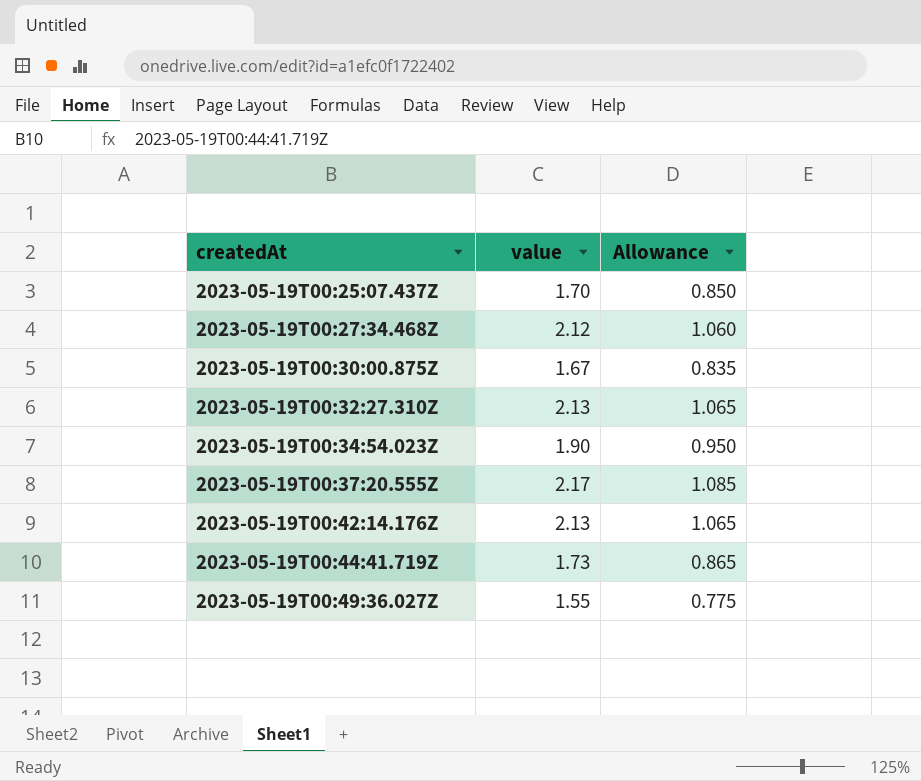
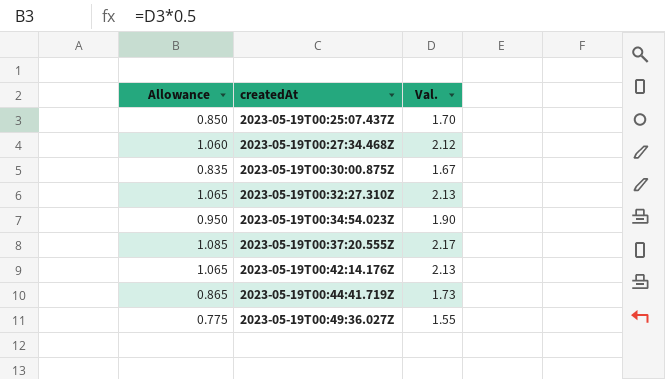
column Allowance | position: 3 -> 1
column name: value -> Val.

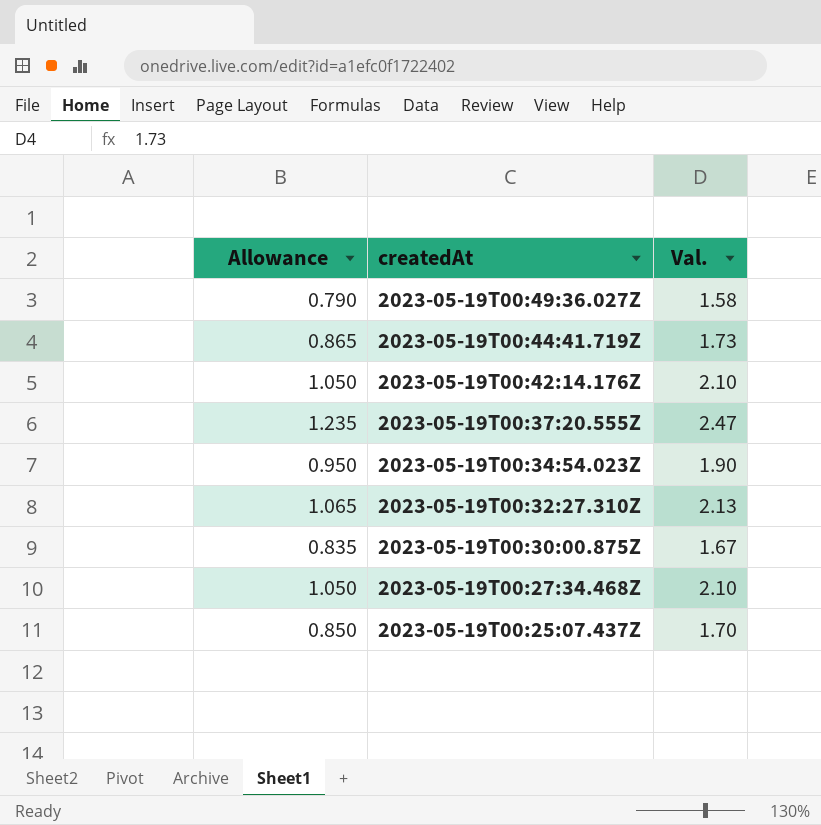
row order: createdAt ascending -> createdAt descending
2023-05-19T00:49:36.027Z | Allowance: 0.775 -> 0.790
2023-05-19T00:49:36.027Z | Val.: 1.55 -> 1.58
2023-05-19T00:42:14.176Z | Allowance: 1.065 -> 1.050
2023-05-19T00:42:14.176Z | Val.: 2.13 -> 2.10
2023-05-19T00:37:20.555Z | Allowance: 1.085 -> 1.235
2023-05-19T00:37:20.555Z | Val.: 2.17 -> 2.47
2023-05-19T00:27:34.468Z | Allowance: 1.060 -> 1.050
2023-05-19T00:27:34.468Z | Val.: 2.12 -> 2.10

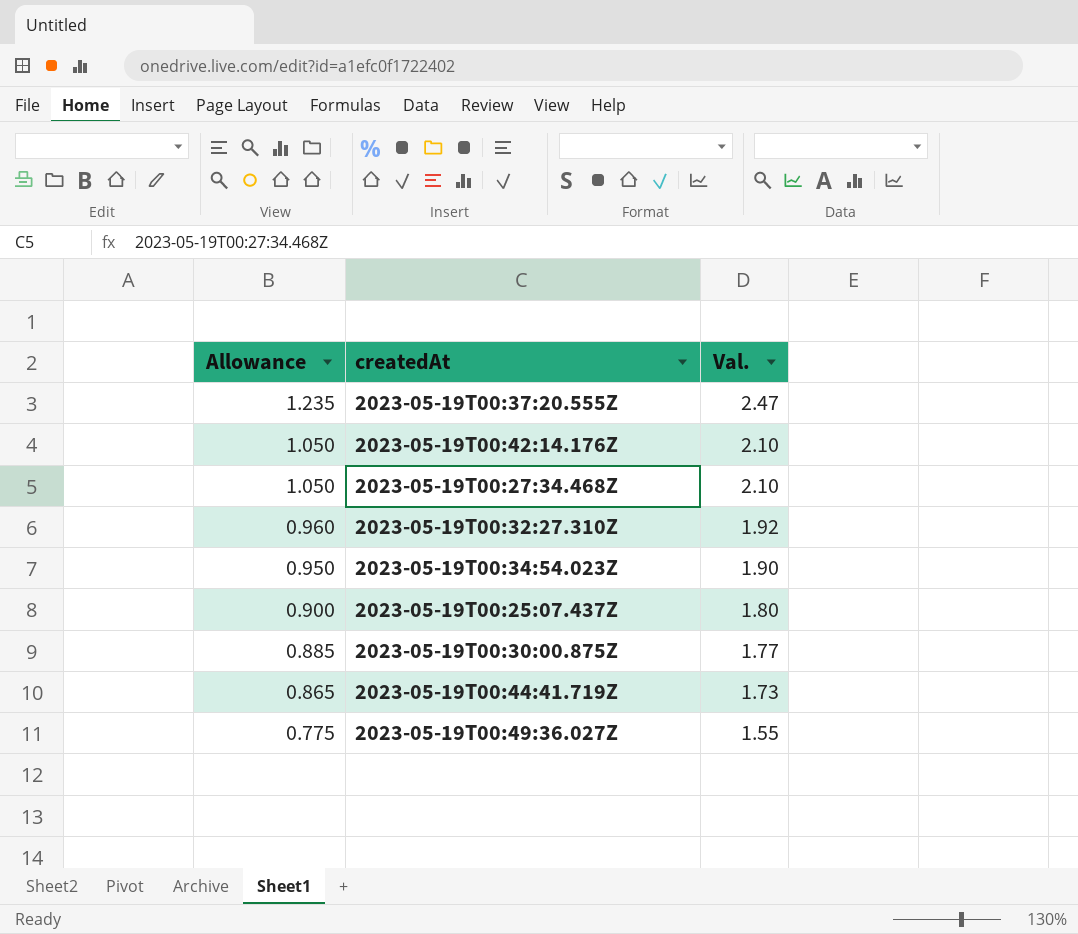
row order: createdAt descending -> Allowance descending
2023-05-19T00:32:27.310Z | Allowance: 1.065 -> 0.960
2023-05-19T00:32:27.310Z | Val.: 2.13 -> 1.92
2023-05-19T00:25:07.437Z | Allowance: 0.850 -> 0.900
2023-05-19T00:25:07.437Z | Val.: 1.70 -> 1.80
2023-05-19T00:30:00.875Z | Allowance: 0.835 -> 0.885
2023-05-19T00:30:00.875Z | Val.: 1.67 -> 1.77
2023-05-19T00:49:36.027Z | Allowance: 0.790 -> 0.775
2023-05-19T00:49:36.027Z | Val.: 1.58 -> 1.55

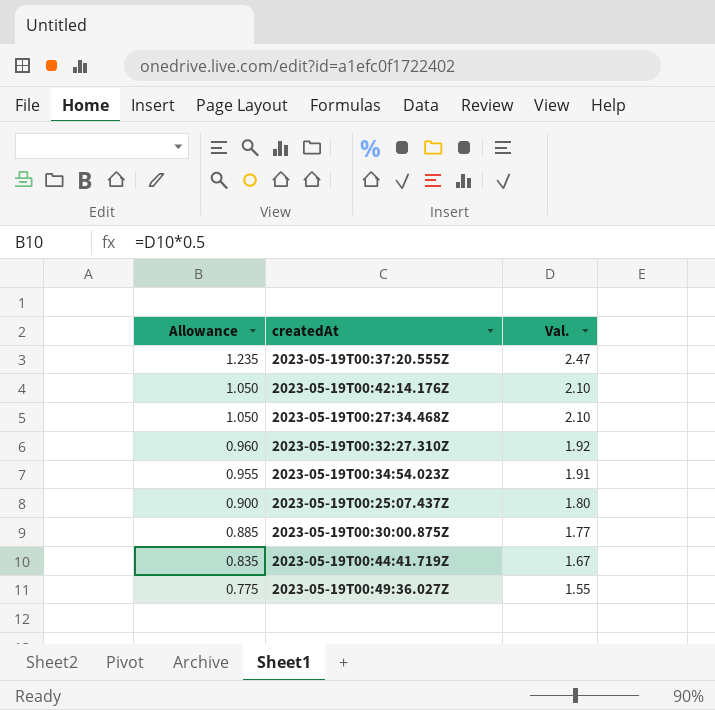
2023-05-19T00:34:54.023Z | Allowance: 0.950 -> 0.955
2023-05-19T00:34:54.023Z | Val.: 1.90 -> 1.91
2023-05-19T00:44:41.719Z | Allowance: 0.865 -> 0.835
2023-05-19T00:44:41.719Z | Val.: 1.73 -> 1.67

